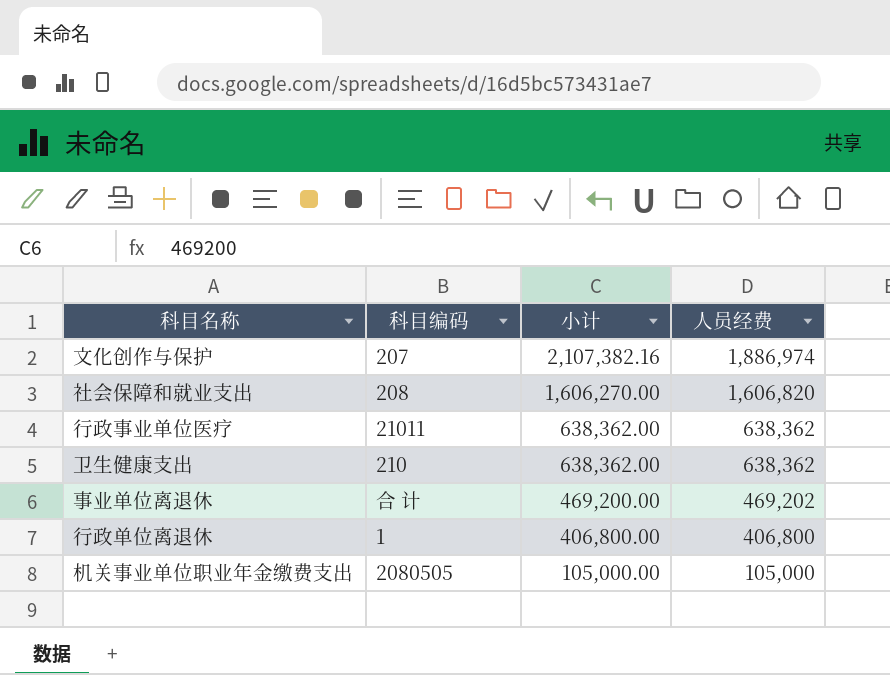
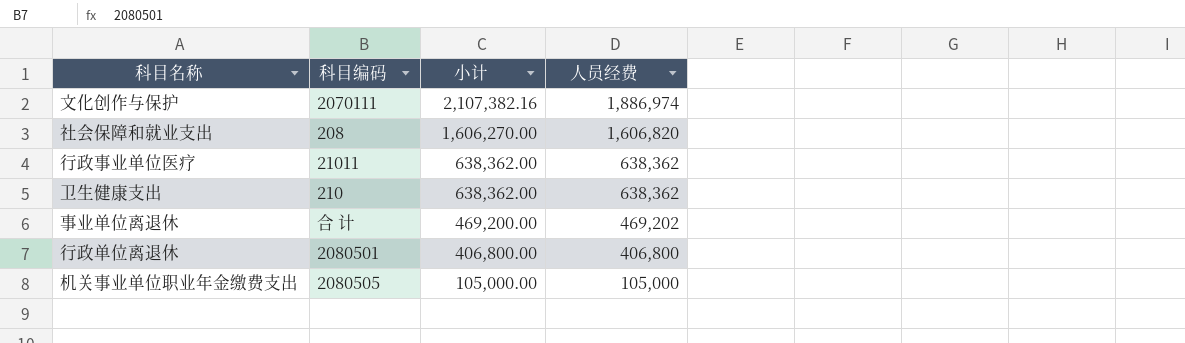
文化创作与保护 | 科目编码: 207 -> 2070111
行政单位离退休 | 科目编码: 1 -> 2080501

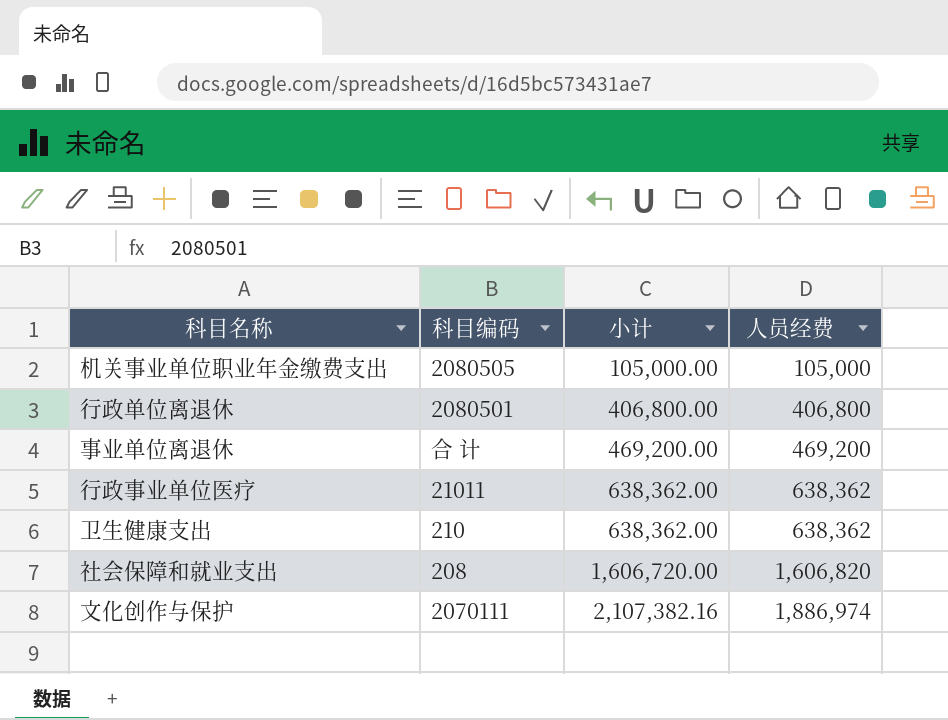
row order: 小计 descending -> 小计 ascending
事业单位离退休 | 人员经费: 469,202 -> 469,200
社会保障和就业支出 | 小计: 1,606,270.00 -> 1,606,720.00

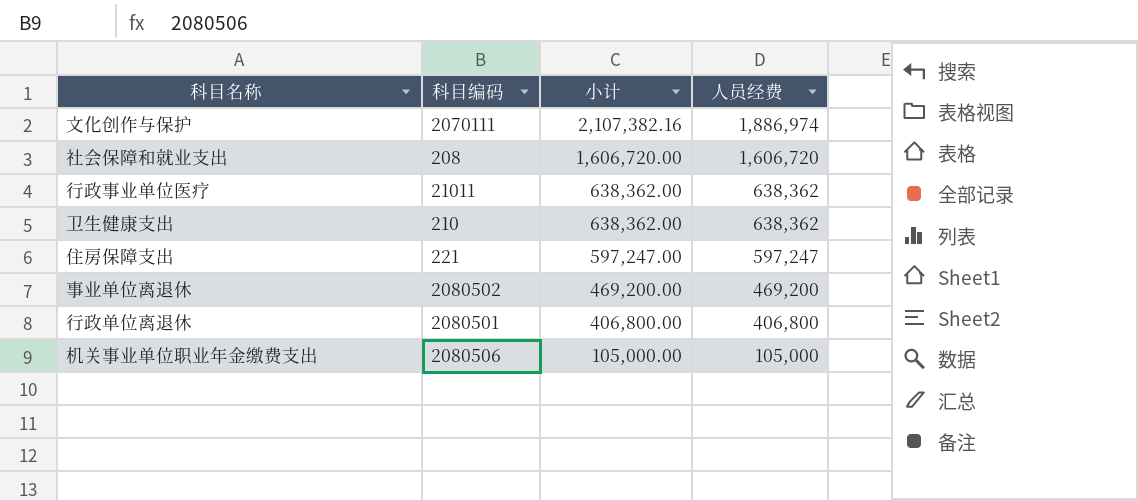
row order: 小计 ascending -> 小计 descending
社会保障和就业支出 | 人员经费: 1,606,820 -> 1,606,720
row 住房保障支出: none -> 221 | 597,247.00 | 597,247
事业单位离退休 | 科目编码: 合 计 -> 2080502
机关事业单位职业年金缴费支出 | 科目编码: 2080505 -> 2080506

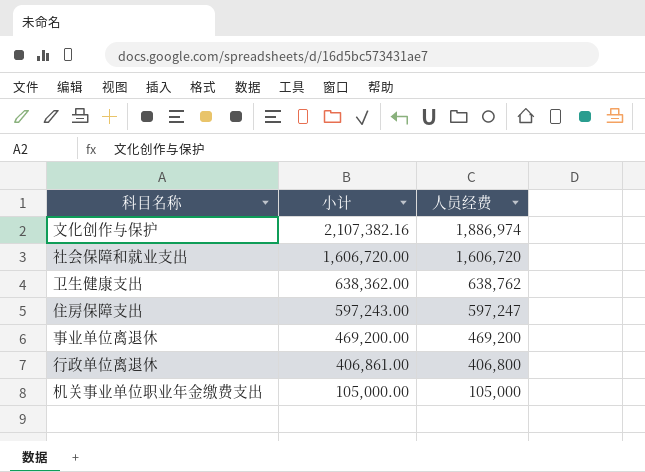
column 科目编码 | position: 2 -> none
row 行政事业单位医疗: 21011 | 638,362.00 | 638,362 -> none
卫生健康支出 | 人员经费: 638,362 -> 638,762
住房保障支出 | 小计: 597,247.00 -> 597,243.00
行政单位离退休 | 小计: 406,800.00 -> 406,861.00

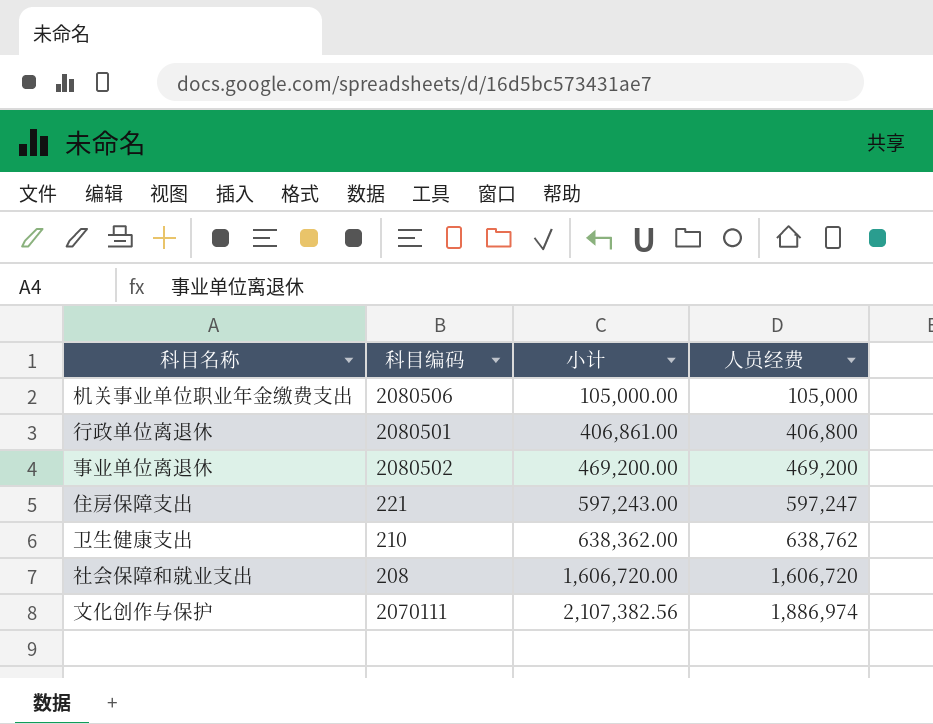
row order: 小计 descending -> 小计 ascending
column 科目编码 | position: none -> 2
文化创作与保护 | 小计: 2,107,382.16 -> 2,107,382.56

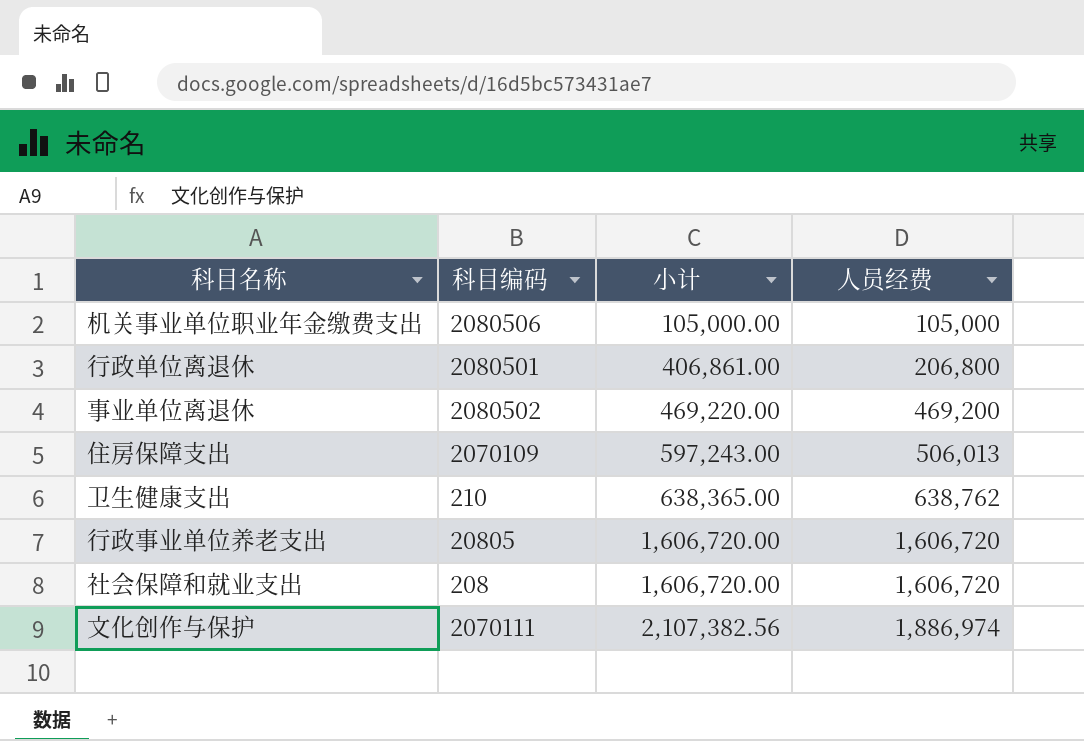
行政单位离退休 | 人员经费: 406,800 -> 206,800
事业单位离退休 | 小计: 469,200.00 -> 469,220.00
住房保障支出 | 科目编码: 221 -> 2070109
住房保障支出 | 人员经费: 597,247 -> 506,013
卫生健康支出 | 小计: 638,362.00 -> 638,365.00
row 行政事业单位养老支出: none -> 20805 | 1,606,720.00 | 1,606,720

